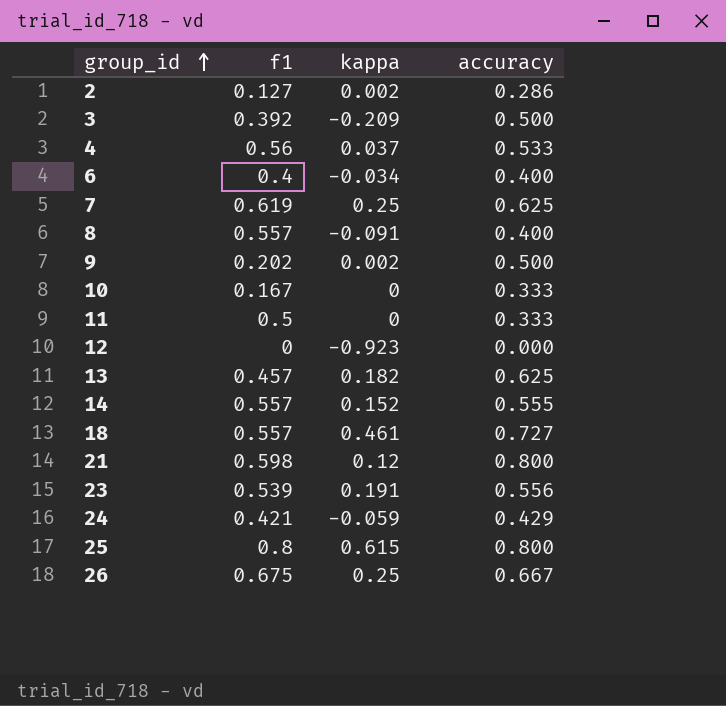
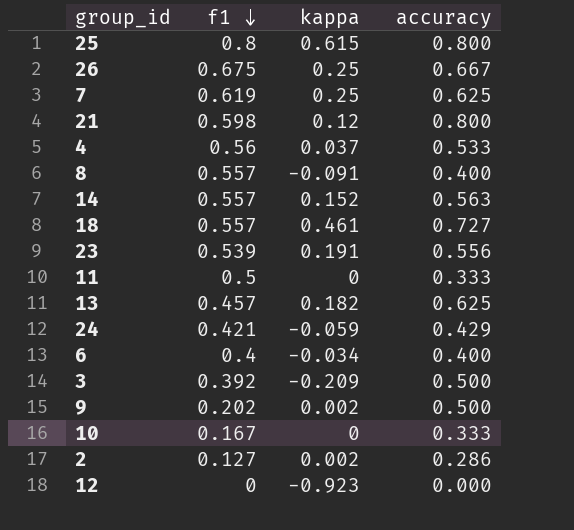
row order: group_id ascending -> f1 descending
14 | accuracy: 0.555 -> 0.563

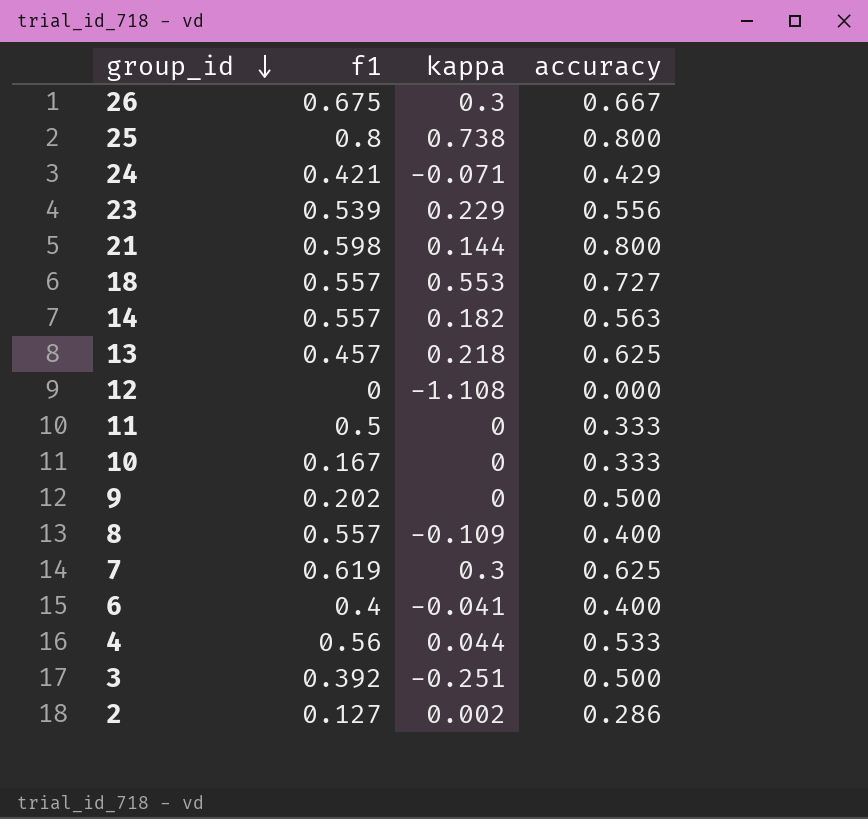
row order: f1 descending -> group_id descending
26 | kappa: 0.25 -> 0.3
25 | kappa: 0.615 -> 0.738
24 | kappa: -0.059 -> -0.071
23 | kappa: 0.191 -> 0.229
21 | kappa: 0.12 -> 0.144
18 | kappa: 0.461 -> 0.553
14 | kappa: 0.152 -> 0.182
13 | kappa: 0.182 -> 0.218
12 | kappa: -0.923 -> -1.108
9 | kappa: 0.002 -> 0
8 | kappa: -0.091 -> -0.109
7 | kappa: 0.25 -> 0.3
6 | kappa: -0.034 -> -0.041
4 | kappa: 0.037 -> 0.044
3 | kappa: -0.209 -> -0.251

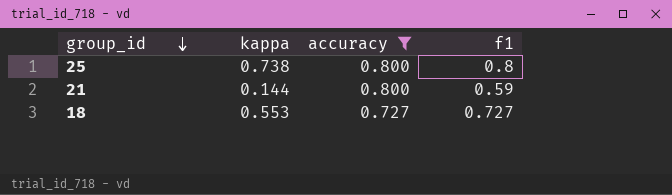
filter: none -> accuracy >= 0.727
column f1 | position: 2 -> 4
21 | f1: 0.598 -> 0.59
18 | f1: 0.557 -> 0.727

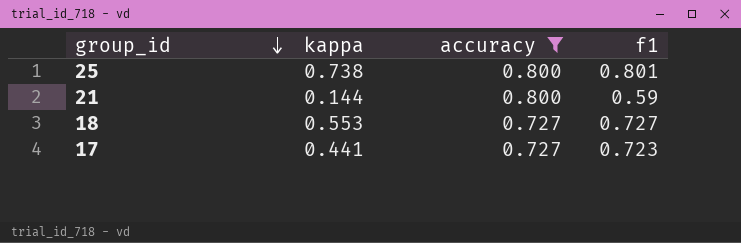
25 | f1: 0.8 -> 0.801
row 17: none -> 0.441 | 0.727 | 0.723

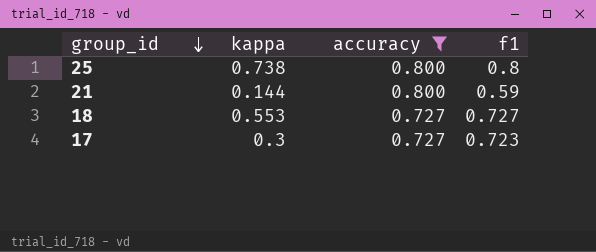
25 | f1: 0.801 -> 0.8
17 | kappa: 0.441 -> 0.3

